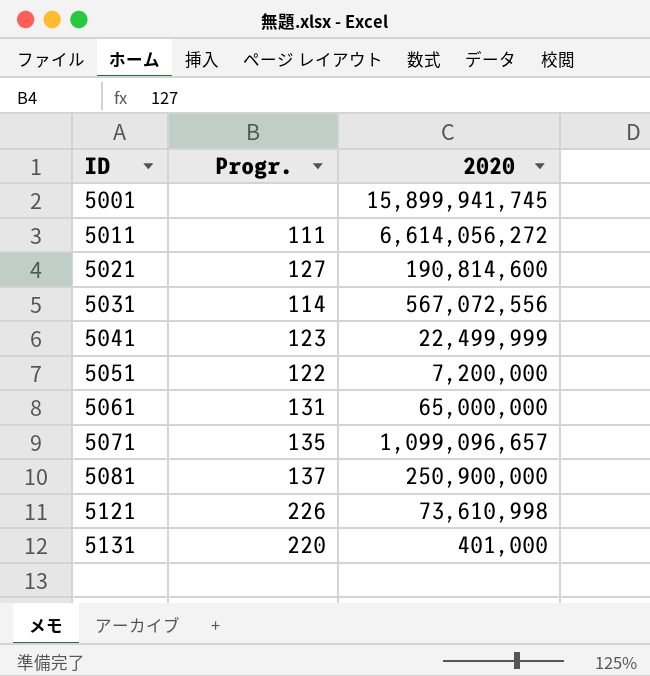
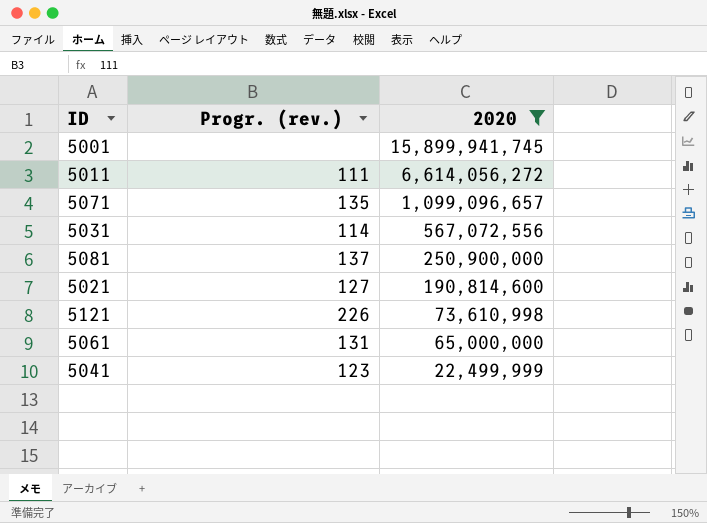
filter: none -> 2020 >= 22,499,999
row order: ID ascending -> 2020 descending
column name: Progr. -> Progr. (rev.)

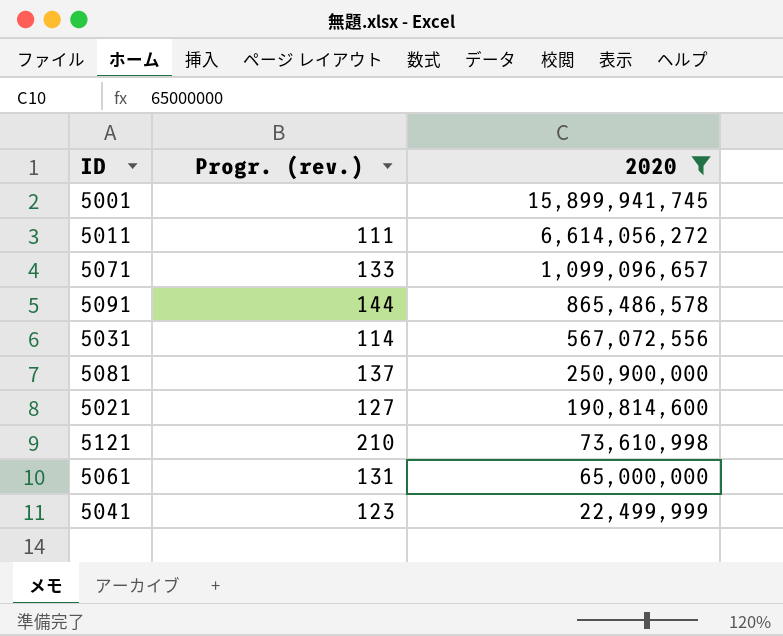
5071 | Progr. (rev.): 135 -> 133
row 5091: none -> 144 | 865,486,578
5121 | Progr. (rev.): 226 -> 210

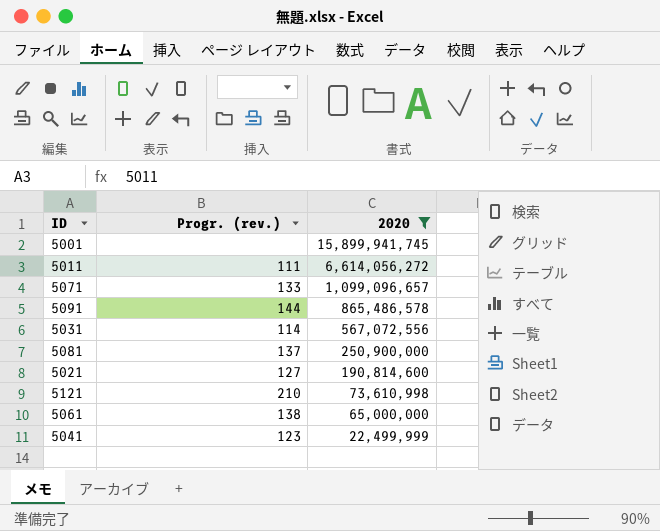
5061 | Progr. (rev.): 131 -> 138

